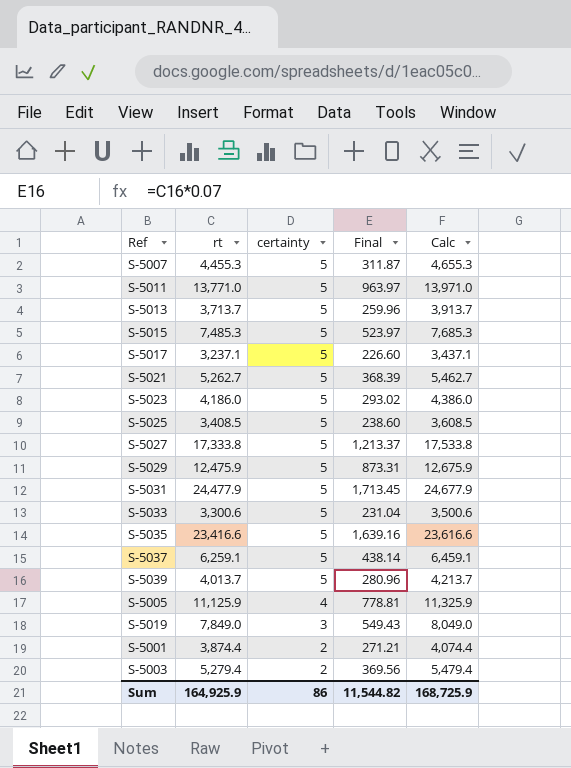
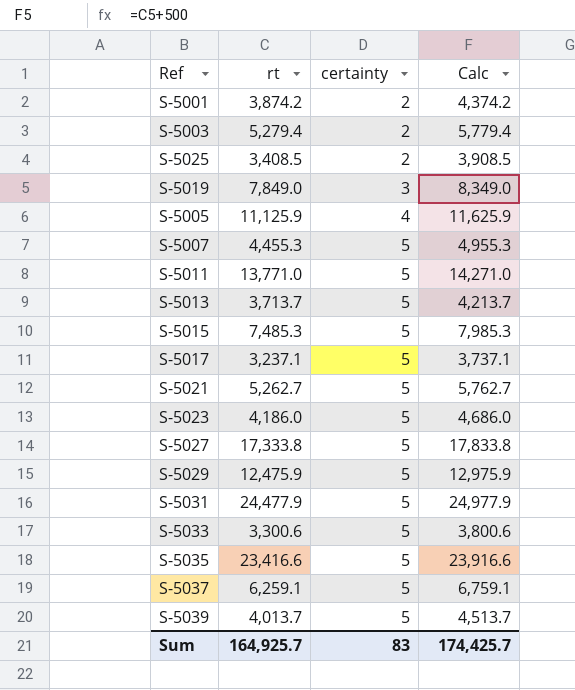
row order: certainty descending -> certainty ascending
column Final | formula: [rt] * 0.07 -> none
column Calc | formula: [rt] + 200 -> [rt] + 500
S-5001 | rt: 3,874.4 -> 3,874.2
S-5025 | certainty: 5 -> 2
Sum | rt: 164,925.9 -> 164,925.7
Sum | certainty: 86 -> 83
Sum | Calc: 168,725.9 -> 174,425.7

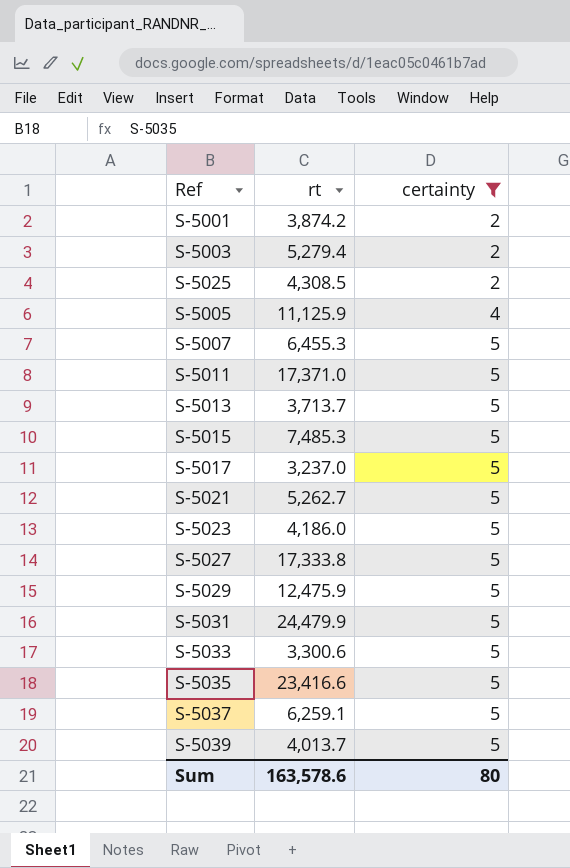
filter: none -> certainty != 3
column Calc | formula: [rt] + 500 -> none
S-5025 | rt: 3,408.5 -> 4,308.5
S-5007 | rt: 4,455.3 -> 6,455.3
S-5011 | rt: 13,771.0 -> 17,371.0
S-5017 | rt: 3,237.1 -> 3,237.0
S-5031 | rt: 24,477.9 -> 24,479.9
Sum | rt: 164,925.7 -> 163,578.6
Sum | certainty: 83 -> 80

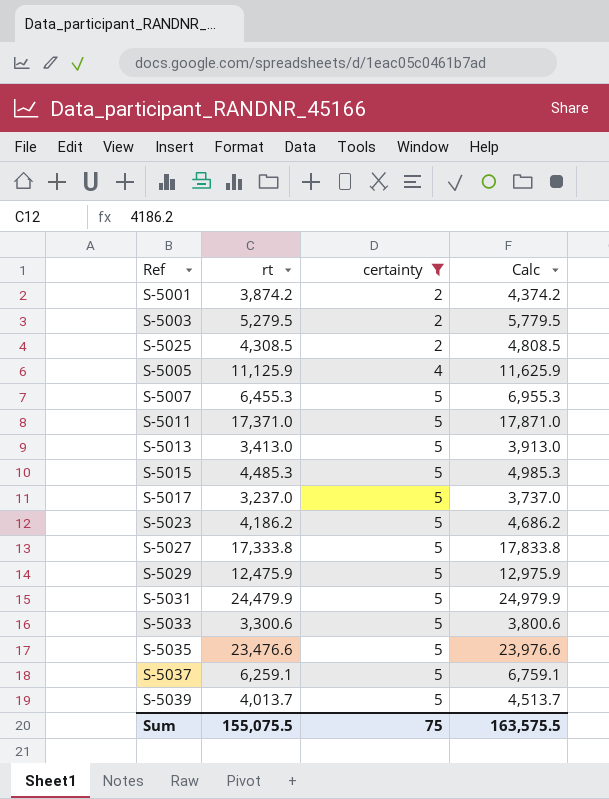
column Calc | formula: none -> [rt] + 500
row S-5021: 5,262.7 | 5 -> none
S-5003 | rt: 5,279.4 -> 5,279.5
S-5013 | rt: 3,713.7 -> 3,413.0
S-5015 | rt: 7,485.3 -> 4,485.3
S-5023 | rt: 4,186.0 -> 4,186.2
S-5035 | rt: 23,416.6 -> 23,476.6
Sum | rt: 163,578.6 -> 155,075.5
Sum | certainty: 80 -> 75

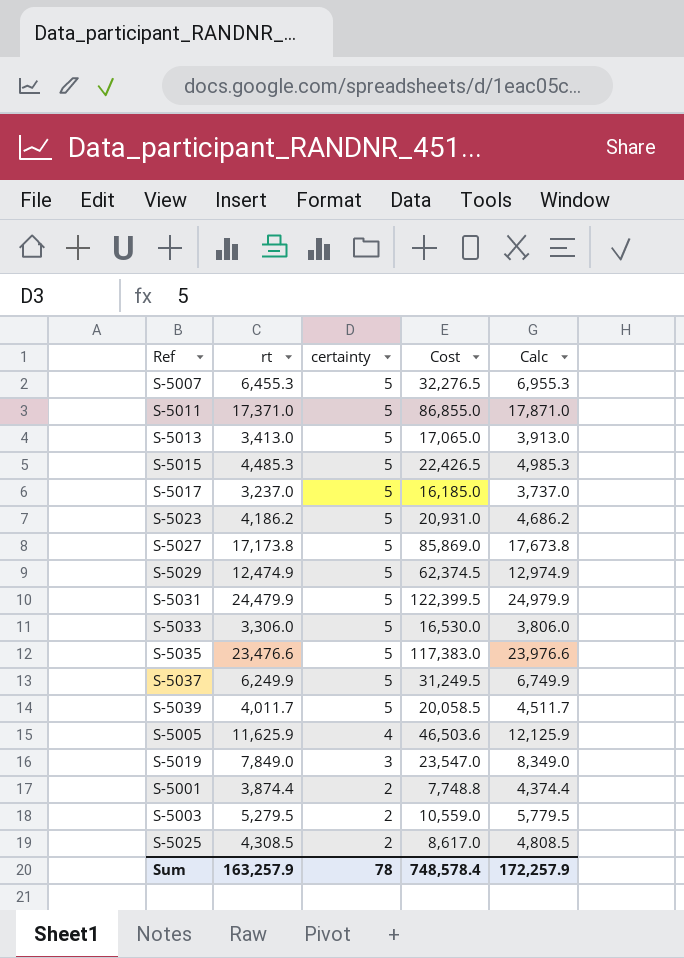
filter: certainty != 3 -> none
row order: certainty ascending -> certainty descending
column Cost | formula: none -> [rt] * [certainty]
S-5027 | rt: 17,333.8 -> 17,173.8
S-5027 | Calc: 17,833.8 -> 17,673.8
S-5029 | rt: 12,475.9 -> 12,474.9
S-5029 | Calc: 12,975.9 -> 12,974.9
S-5033 | rt: 3,300.6 -> 3,306.0
S-5033 | Calc: 3,800.6 -> 3,806.0
S-5037 | rt: 6,259.1 -> 6,249.9
S-5037 | Calc: 6,759.1 -> 6,749.9
S-5039 | rt: 4,013.7 -> 4,011.7
S-5039 | Calc: 4,513.7 -> 4,511.7
S-5005 | rt: 11,125.9 -> 11,625.9
S-5005 | Calc: 11,625.9 -> 12,125.9
S-5001 | rt: 3,874.2 -> 3,874.4
S-5001 | Calc: 4,374.2 -> 4,374.4
Sum | rt: 155,075.5 -> 163,257.9
Sum | certainty: 75 -> 78
Sum | Calc: 163,575.5 -> 172,257.9

